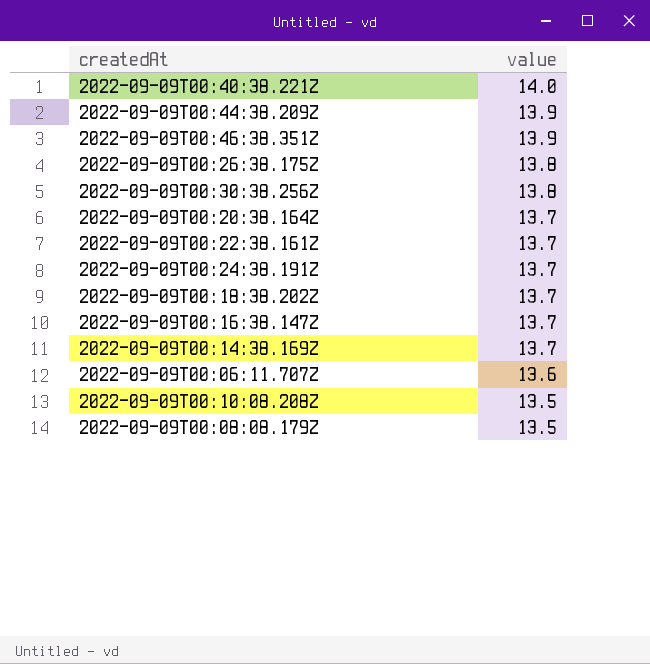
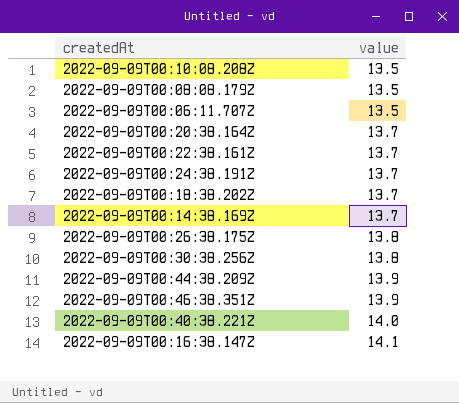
row order: value descending -> value ascending
2022-09-09T00:06:11.707Z | value: 13.6 -> 13.5
2022-09-09T00:16:38.147Z | value: 13.7 -> 14.1

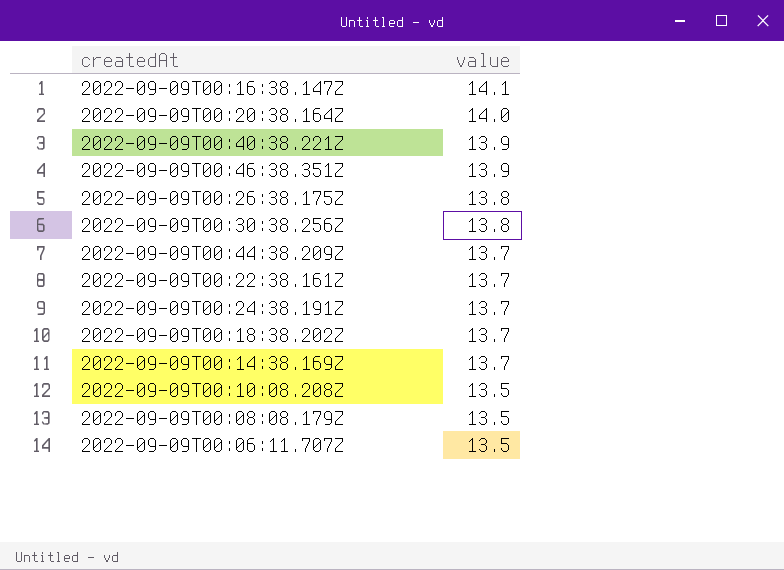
row order: value ascending -> value descending
2022-09-09T00:20:38.164Z | value: 13.7 -> 14.0
2022-09-09T00:40:38.221Z | value: 14.0 -> 13.9
2022-09-09T00:44:38.209Z | value: 13.9 -> 13.7

